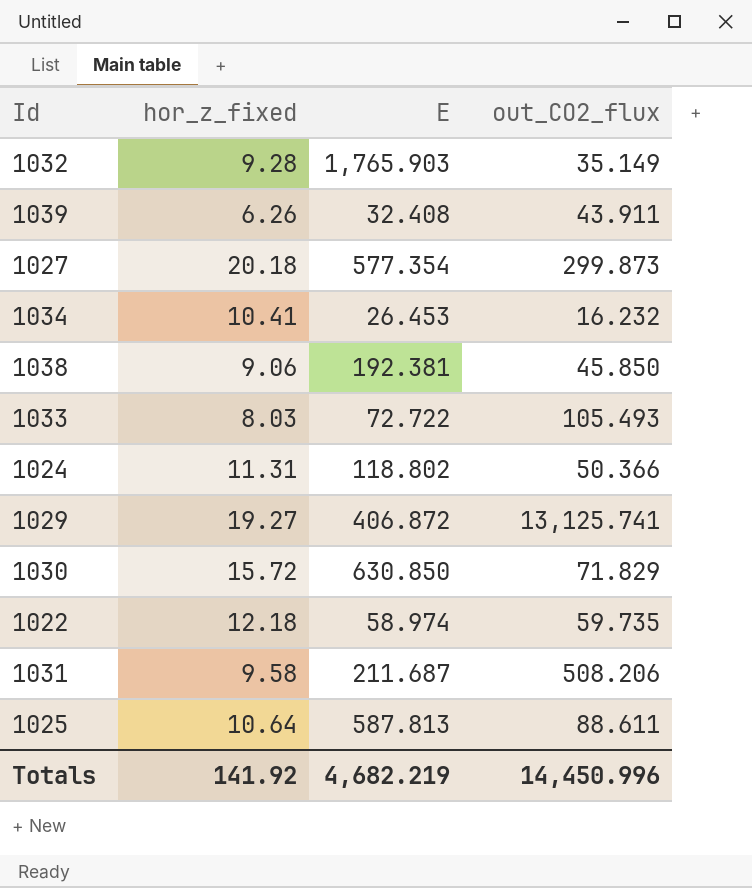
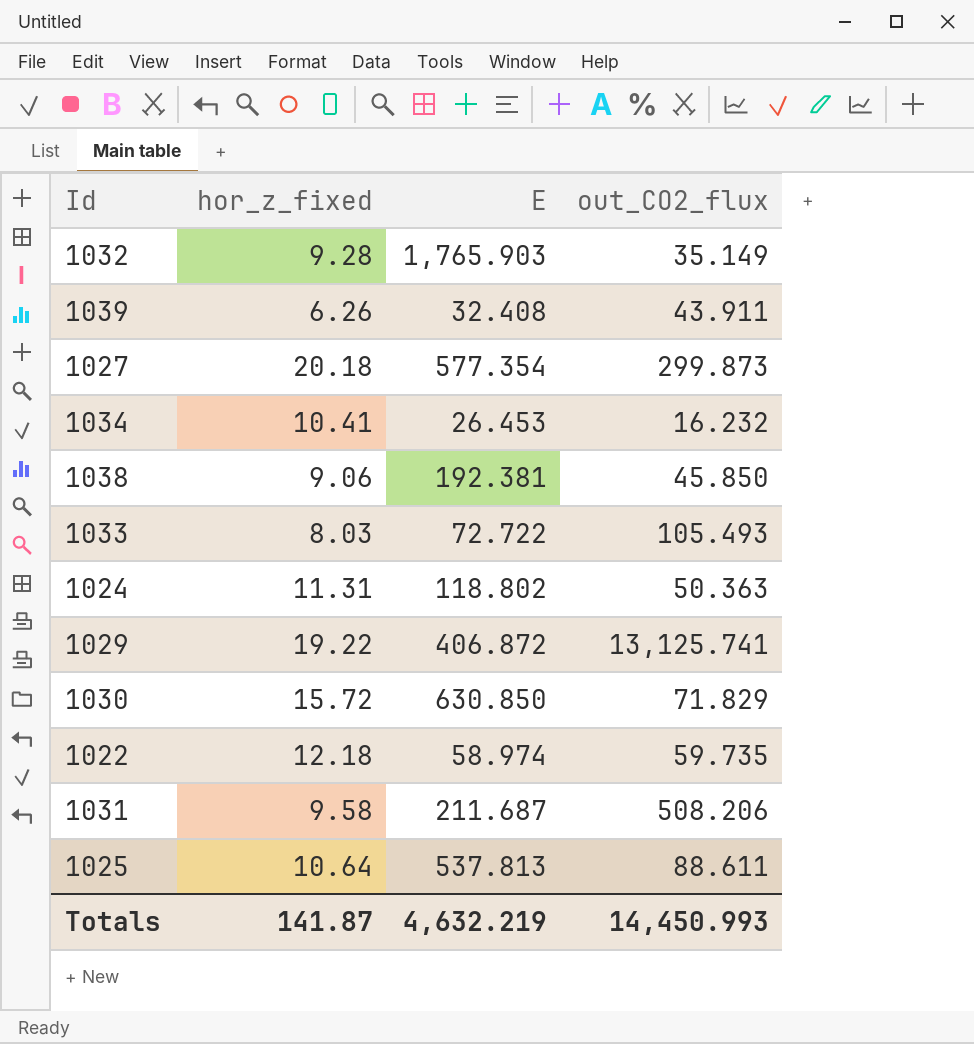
1024 | out_CO2_flux: 50.366 -> 50.363
1029 | hor_z_fixed: 19.27 -> 19.22
1025 | E: 587.813 -> 537.813
Totals | hor_z_fixed: 141.92 -> 141.87
Totals | E: 4,682.219 -> 4,632.219
Totals | out_CO2_flux: 14,450.996 -> 14,450.993

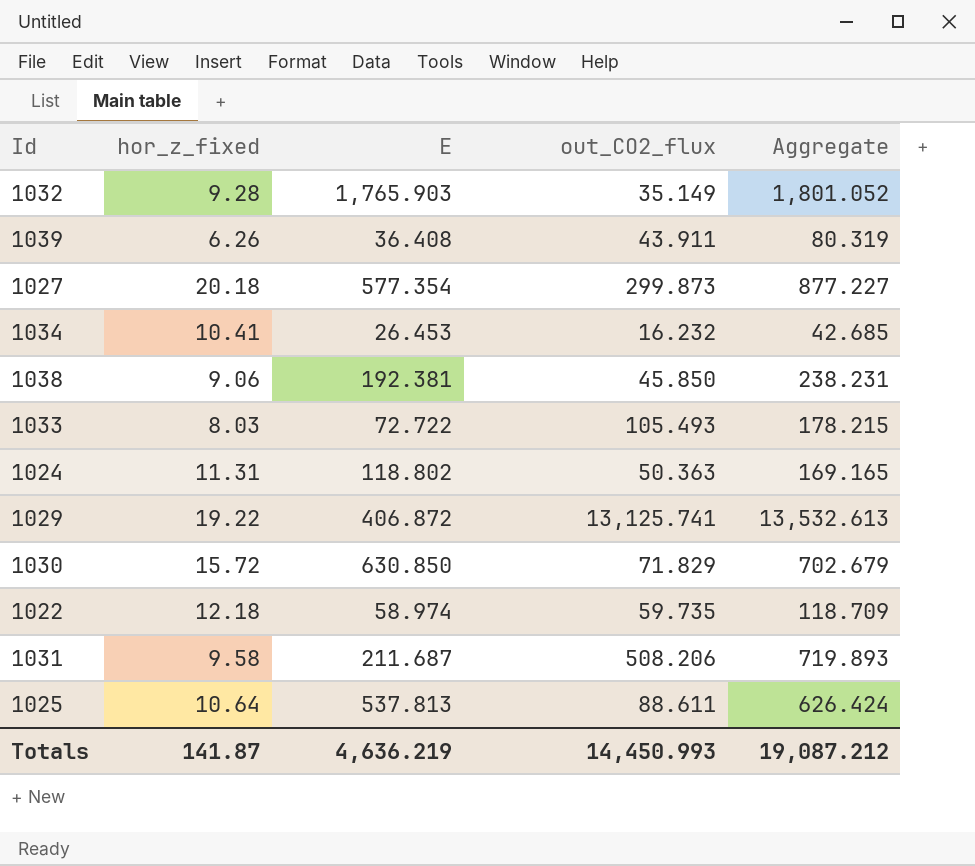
column Aggregate | formula: none -> [E] + [out_CO2_flux]
1039 | E: 32.408 -> 36.408
Totals | E: 4,632.219 -> 4,636.219

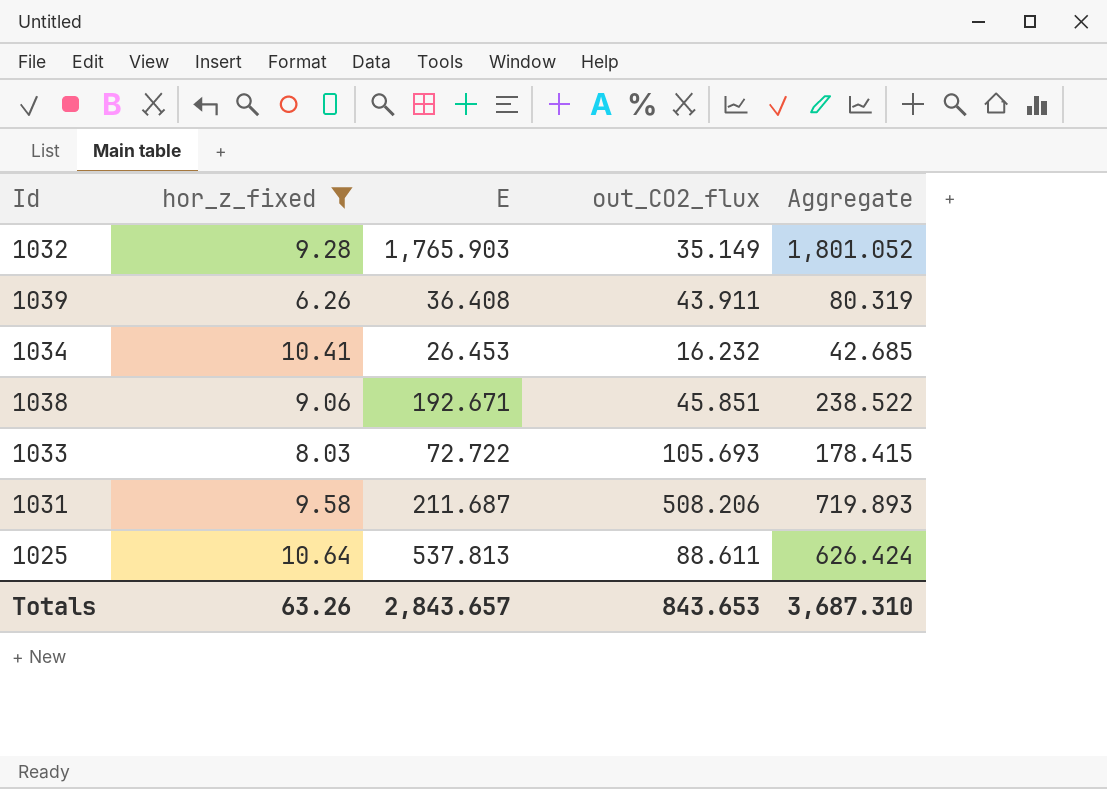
filter: none -> hor_z_fixed <= 10.64
1038 | E: 192.381 -> 192.671
1038 | out_CO2_flux: 45.850 -> 45.851
1038 | Aggregate: 238.231 -> 238.522
1033 | out_CO2_flux: 105.493 -> 105.693
1033 | Aggregate: 178.215 -> 178.415
Totals | hor_z_fixed: 141.87 -> 63.26
Totals | E: 4,636.219 -> 2,843.657
Totals | out_CO2_flux: 14,450.993 -> 843.653
Totals | Aggregate: 19,087.212 -> 3,687.310

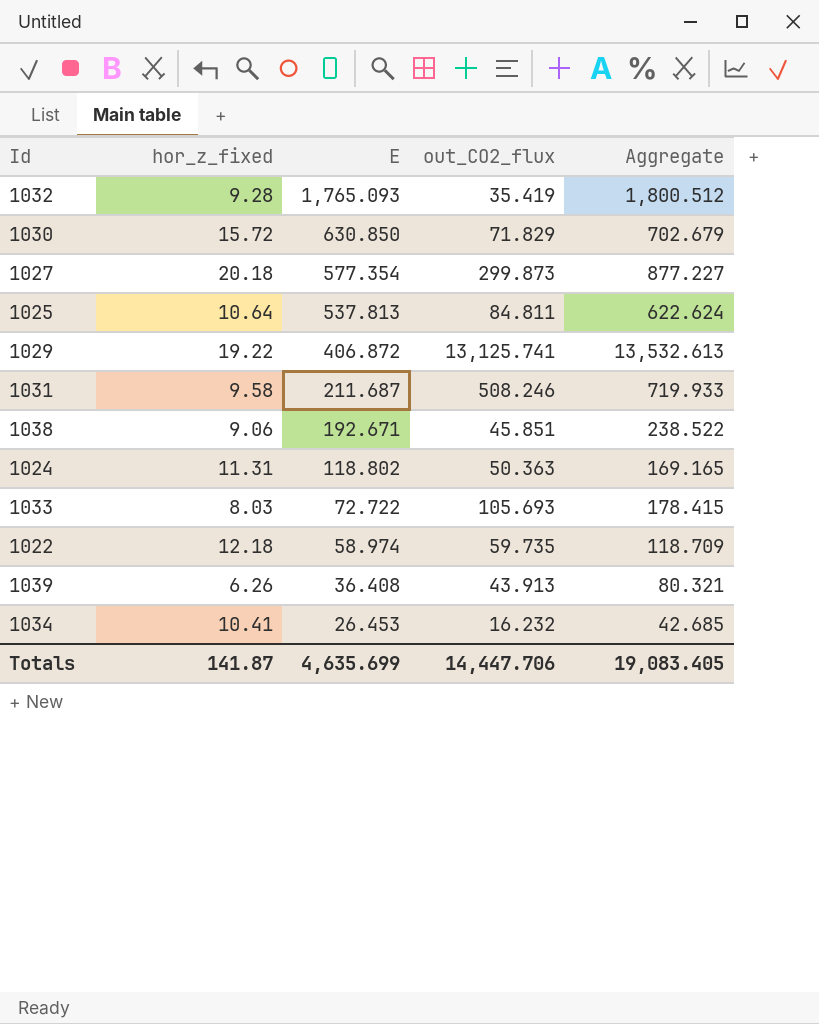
filter: hor_z_fixed <= 10.64 -> none
row order: none -> E descending
1032 | E: 1,765.903 -> 1,765.093
1032 | out_CO2_flux: 35.149 -> 35.419
1032 | Aggregate: 1,801.052 -> 1,800.512
1025 | out_CO2_flux: 88.611 -> 84.811
1025 | Aggregate: 626.424 -> 622.624
1031 | out_CO2_flux: 508.206 -> 508.246
1031 | Aggregate: 719.893 -> 719.933
1039 | out_CO2_flux: 43.911 -> 43.913
1039 | Aggregate: 80.319 -> 80.321
Totals | hor_z_fixed: 63.26 -> 141.87
Totals | E: 2,843.657 -> 4,635.699
Totals | out_CO2_flux: 843.653 -> 14,447.706
Totals | Aggregate: 3,687.310 -> 19,083.405

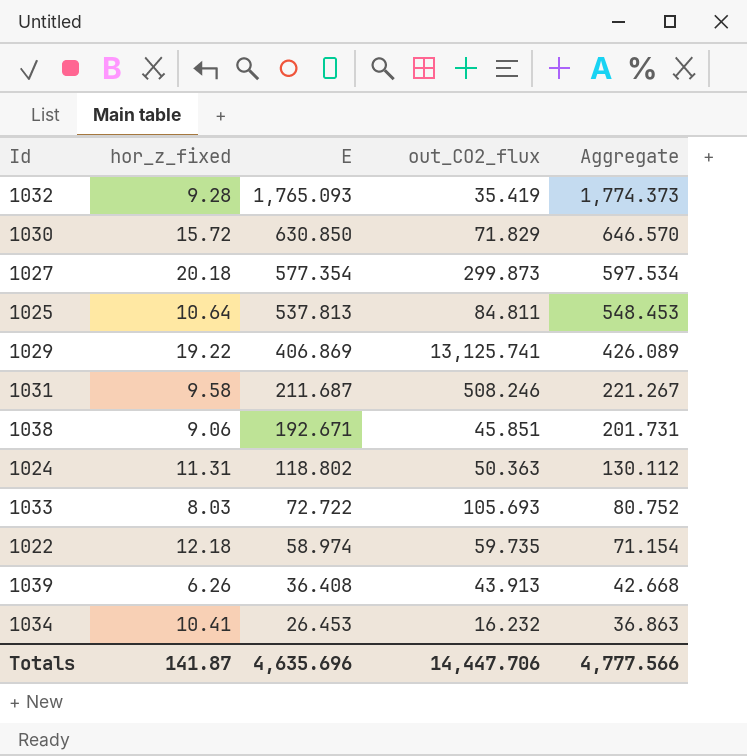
column Aggregate | formula: [E] + [out_CO2_flux] -> [hor_z_fixed] + [E]
1029 | E: 406.872 -> 406.869
Totals | E: 4,635.699 -> 4,635.696
Totals | Aggregate: 19,083.405 -> 4,777.566

